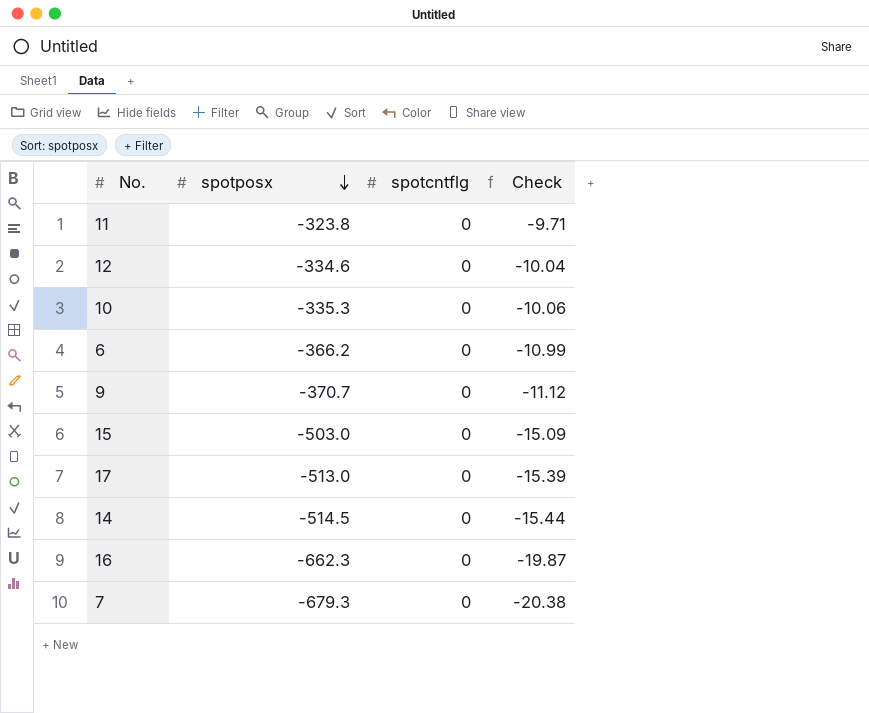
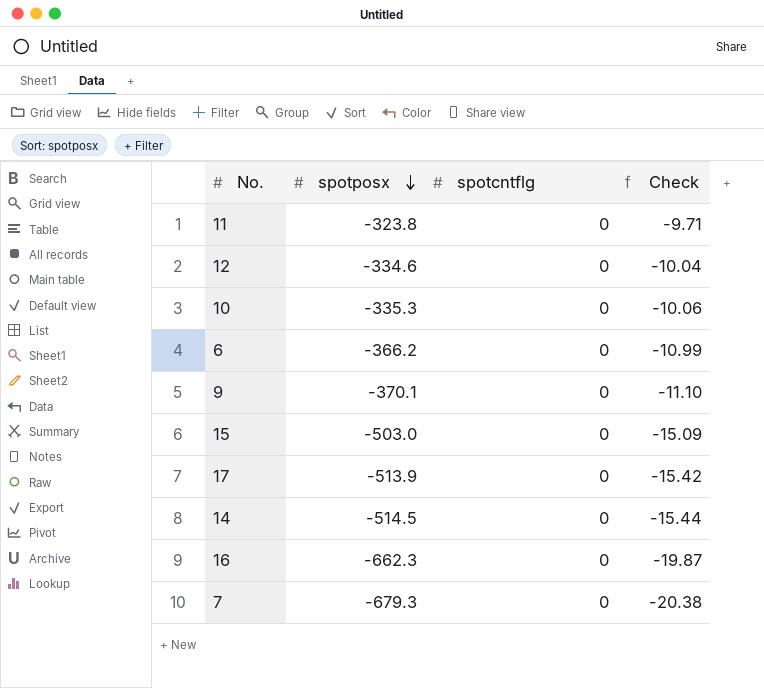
9 | spotposx: -370.7 -> -370.1
9 | Check: -11.12 -> -11.10
17 | spotposx: -513.0 -> -513.9
17 | Check: -15.39 -> -15.42

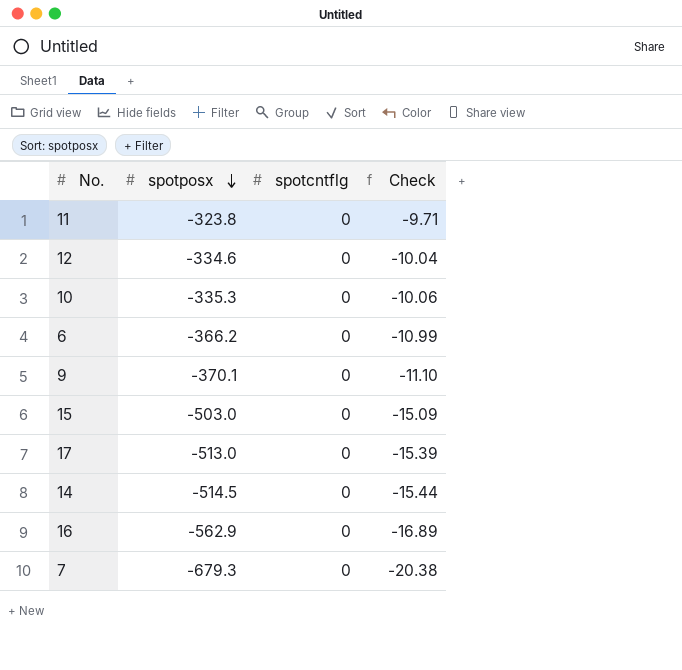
17 | spotposx: -513.9 -> -513.0
17 | Check: -15.42 -> -15.39
16 | spotposx: -662.3 -> -562.9
16 | Check: -19.87 -> -16.89

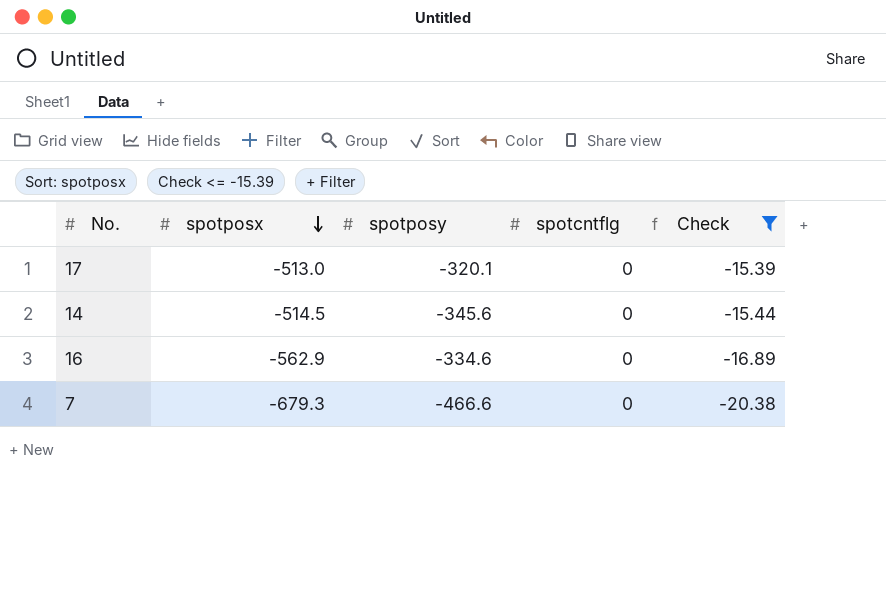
filter: none -> Check <= -15.39
column spotposy | position: none -> 3

